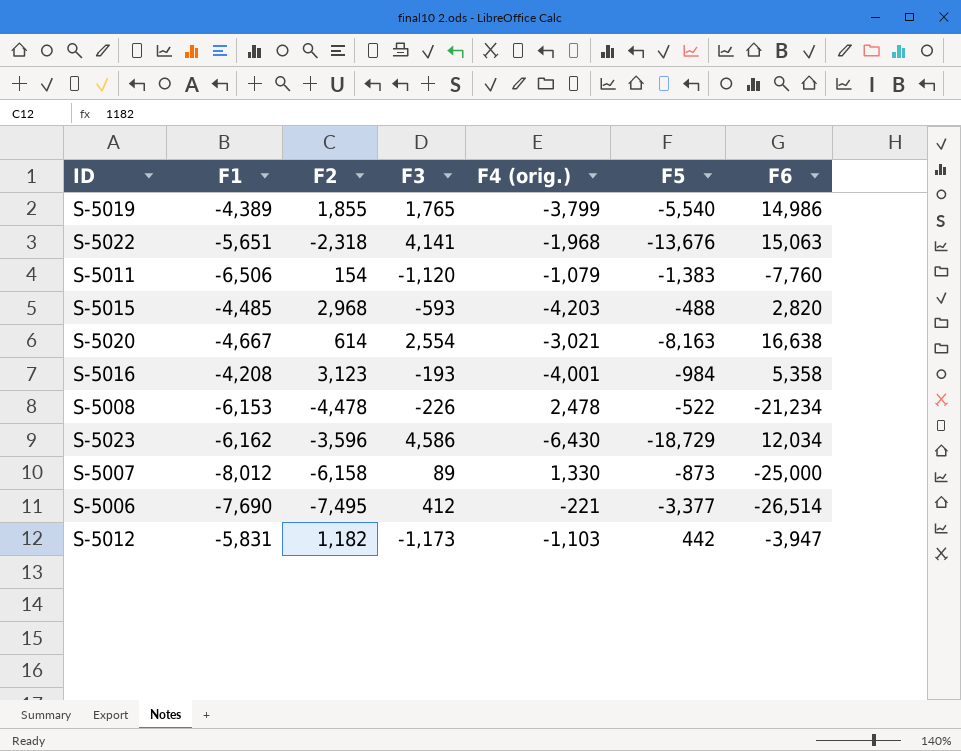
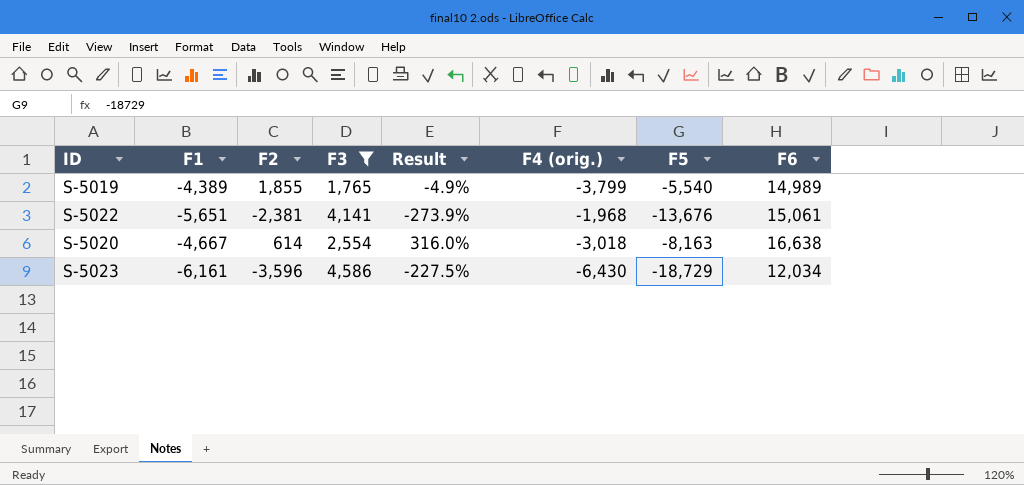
filter: none -> F3 >= 1,765
column Result | formula: none -> ([F3] - [F2]) / [F2]
S-5019 | F6: 14,986 -> 14,989
S-5022 | F2: -2,318 -> -2,381
S-5022 | F6: 15,063 -> 15,061
S-5020 | F4 (orig.): -3,021 -> -3,018
S-5023 | F1: -6,162 -> -6,161

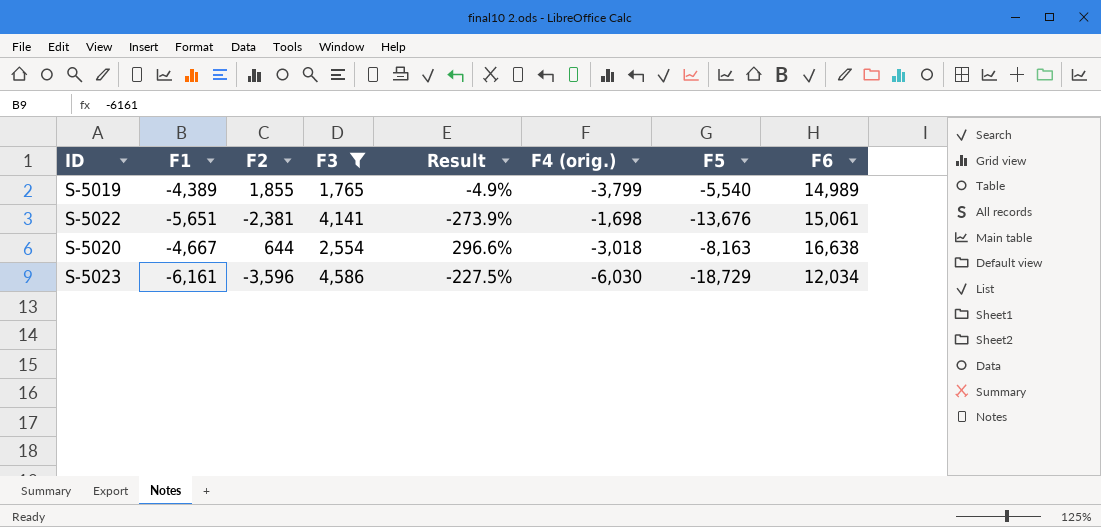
S-5022 | F4 (orig.): -1,968 -> -1,698
S-5020 | F2: 614 -> 644
S-5020 | Result: 316.0% -> 296.6%
S-5023 | F4 (orig.): -6,430 -> -6,030

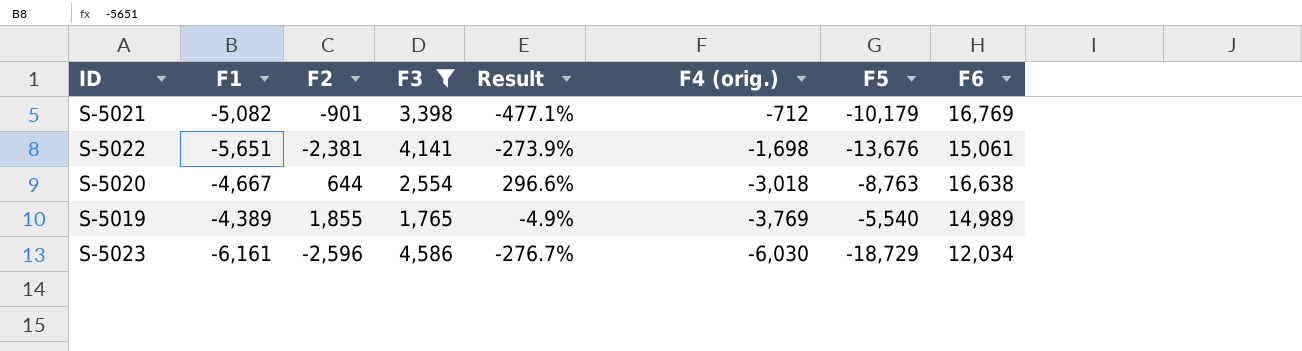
row order: none -> F4 (orig.) descending
row S-5021: none -> -5,082 | -901 | 3,398 | -477.1% | -712 | -10,179 | 16,769
S-5020 | F5: -8,163 -> -8,763
S-5019 | F4 (orig.): -3,799 -> -3,769
S-5023 | F2: -3,596 -> -2,596
S-5023 | Result: -227.5% -> -276.7%

